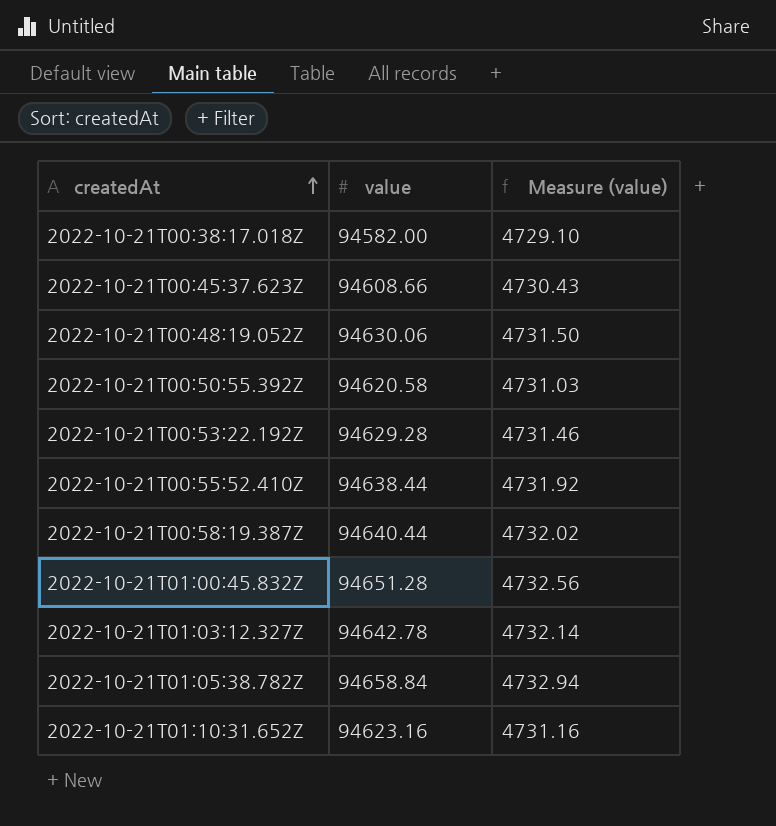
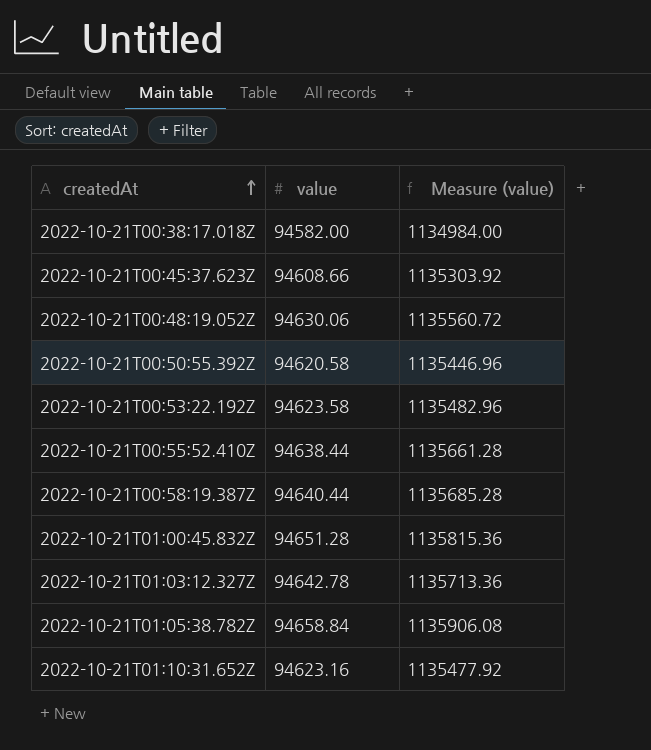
column Measure (value) | formula: [value] * 0.05 -> [value] * 12
2022-10-21T00:53:22.192Z | value: 94629.28 -> 94623.58

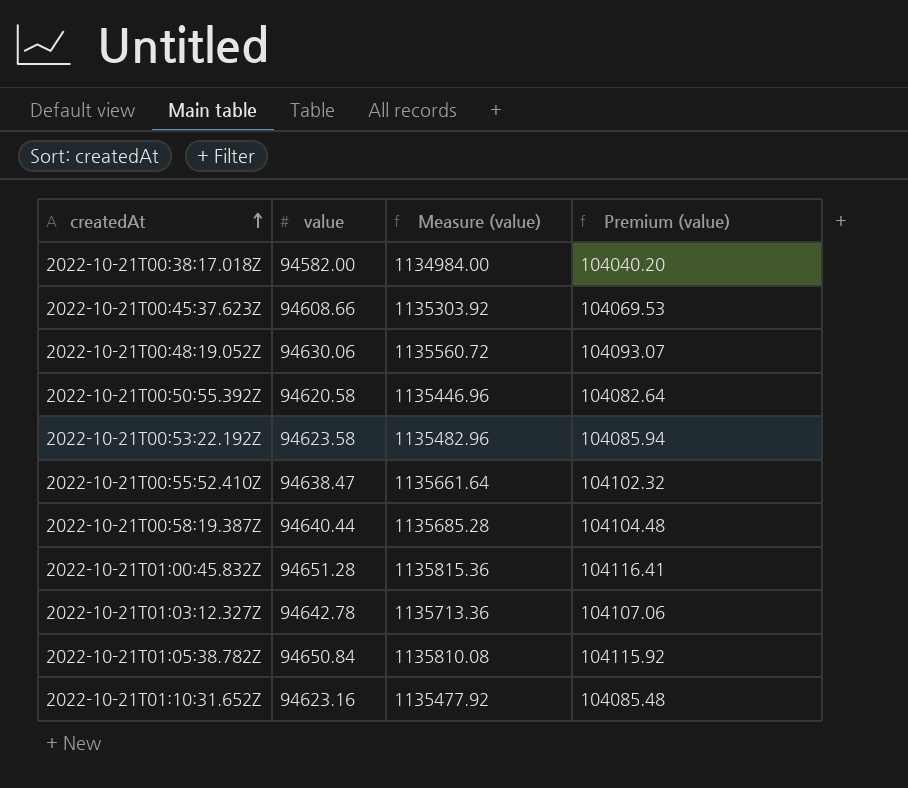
column Premium (value) | formula: none -> [value] * 1.1
2022-10-21T00:55:52.410Z | value: 94638.44 -> 94638.47
2022-10-21T00:55:52.410Z | Measure (value): 1135661.28 -> 1135661.64
2022-10-21T01:05:38.782Z | value: 94658.84 -> 94650.84
2022-10-21T01:05:38.782Z | Measure (value): 1135906.08 -> 1135810.08

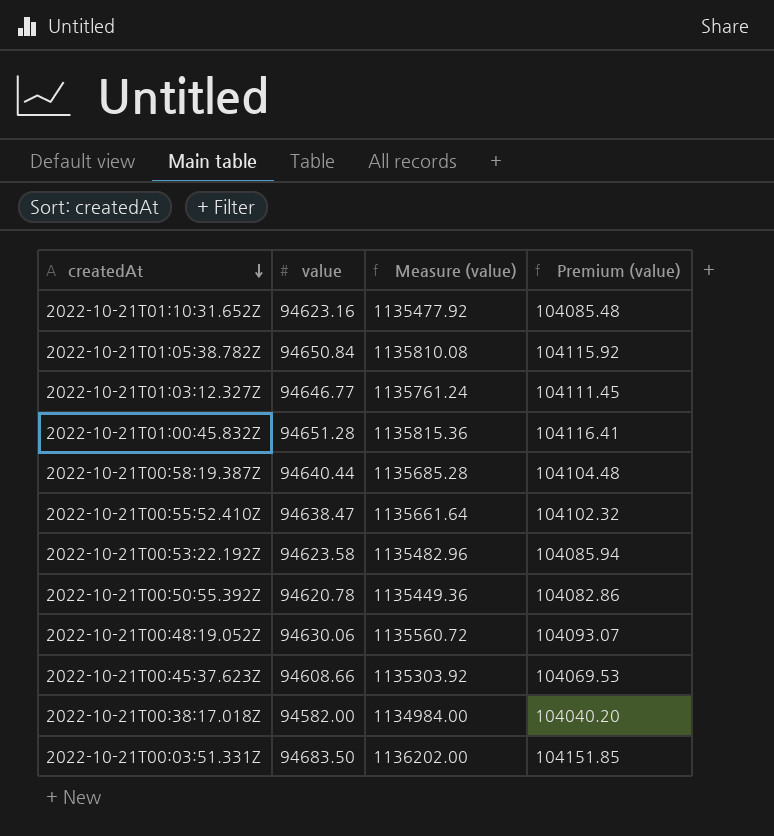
row order: createdAt ascending -> createdAt descending
2022-10-21T01:03:12.327Z | value: 94642.78 -> 94646.77
2022-10-21T01:03:12.327Z | Measure (value): 1135713.36 -> 1135761.24
2022-10-21T01:03:12.327Z | Premium (value): 104107.06 -> 104111.45
2022-10-21T00:50:55.392Z | value: 94620.58 -> 94620.78
2022-10-21T00:50:55.392Z | Measure (value): 1135446.96 -> 1135449.36
2022-10-21T00:50:55.392Z | Premium (value): 104082.64 -> 104082.86
row 2022-10-21T00:03:51.331Z: none -> 94683.50 | 1136202.00 | 104151.85

